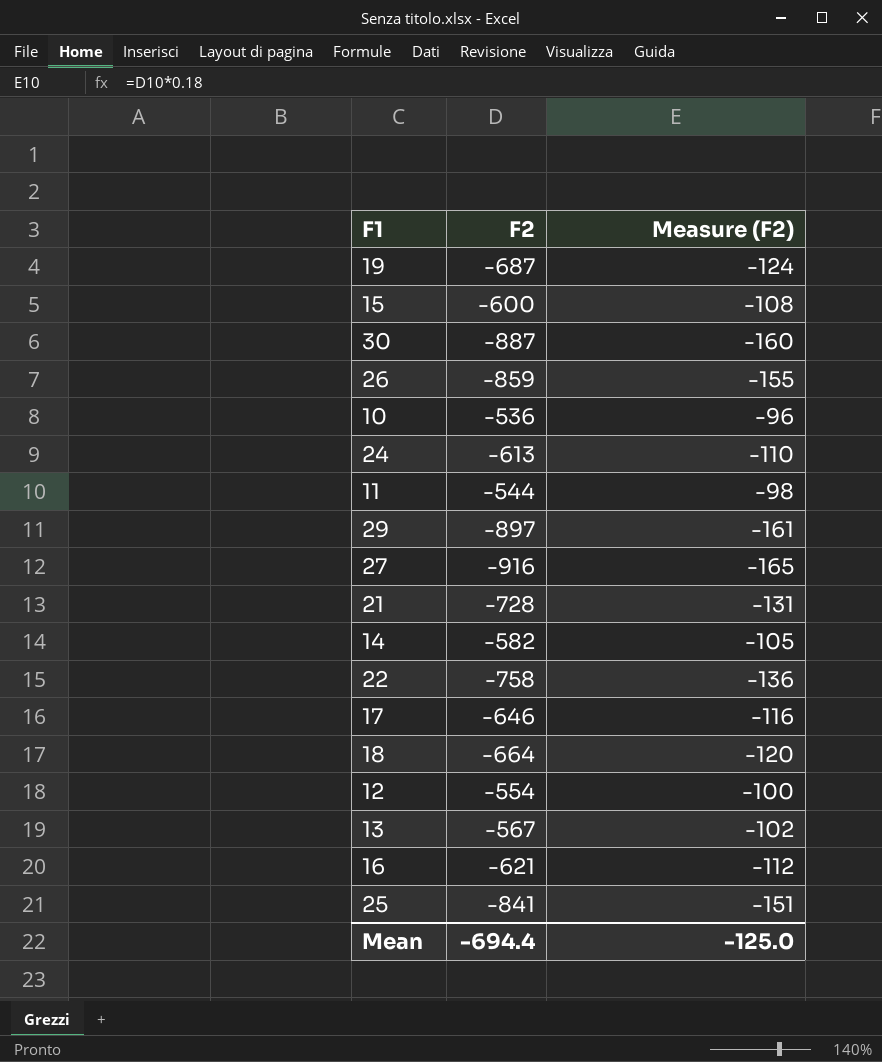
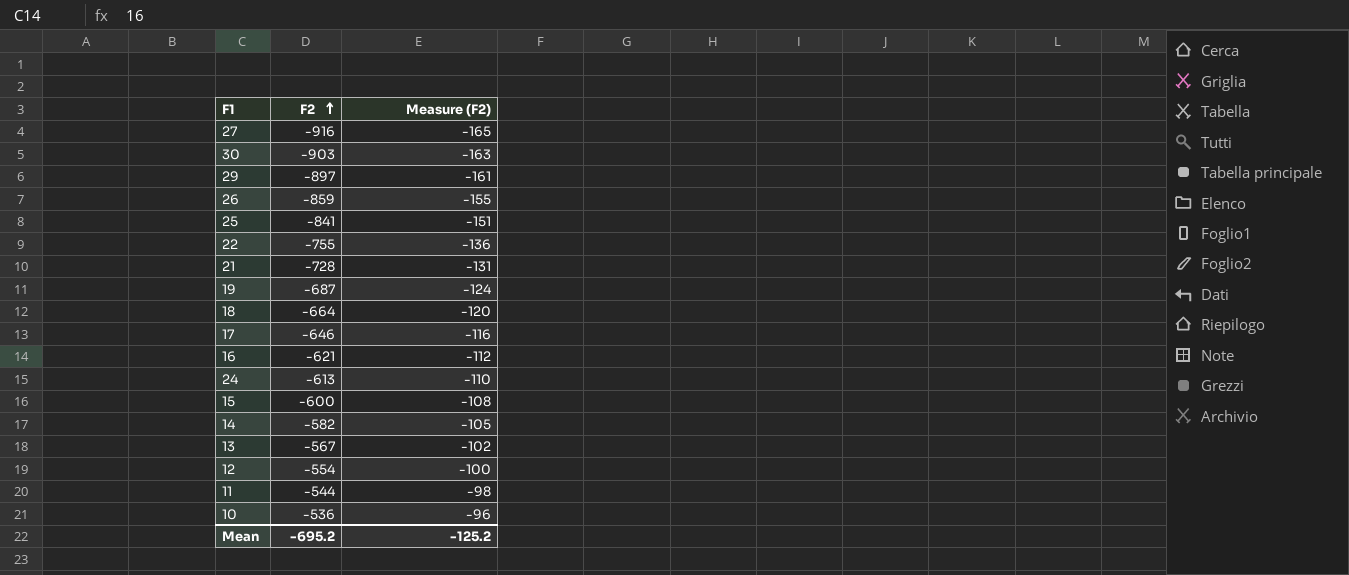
row order: none -> F2 ascending
30 | F2: -887 -> -903
30 | Measure (F2): -160 -> -163
22 | F2: -758 -> -755
Mean | F2: -694.4 -> -695.2
Mean | Measure (F2): -125.0 -> -125.2

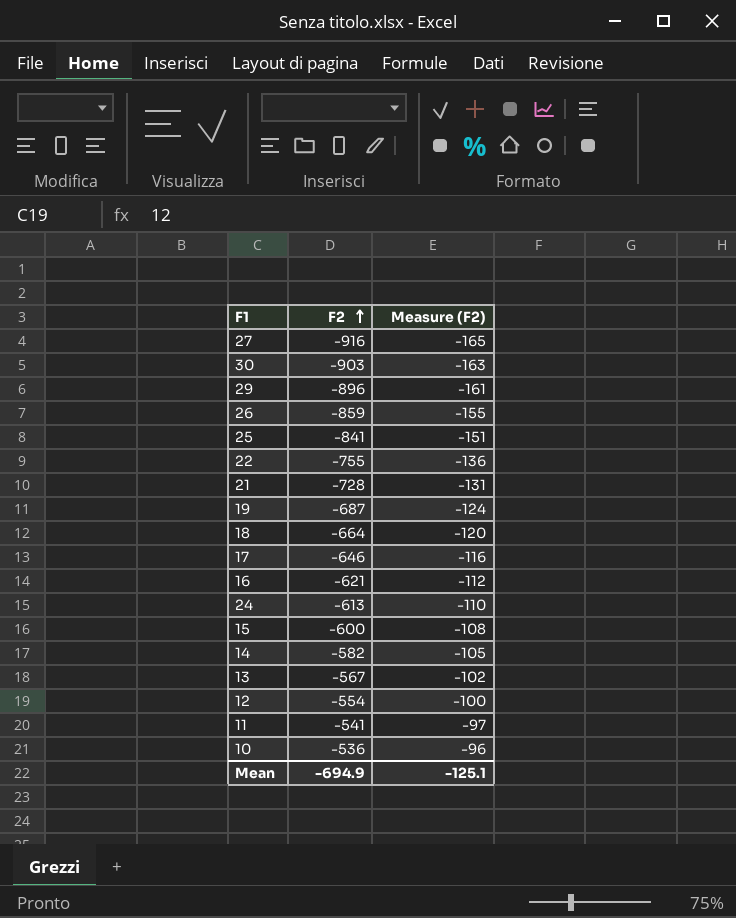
29 | F2: -897 -> -896
11 | F2: -544 -> -541
11 | Measure (F2): -98 -> -97
Mean | F2: -695.2 -> -694.9
Mean | Measure (F2): -125.2 -> -125.1

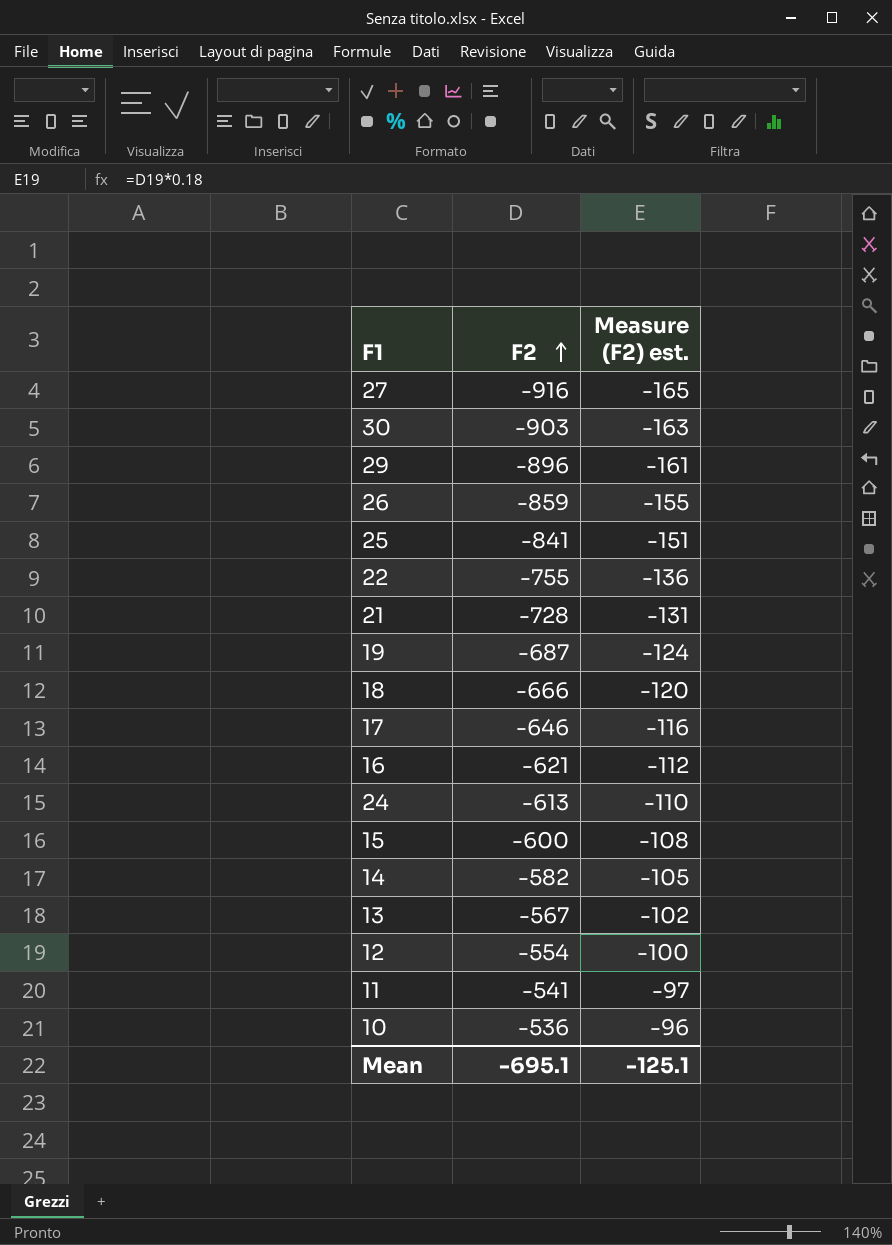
column name: Measure (F2) -> Measure (F2) est.
18 | F2: -664 -> -666
Mean | F2: -694.9 -> -695.1

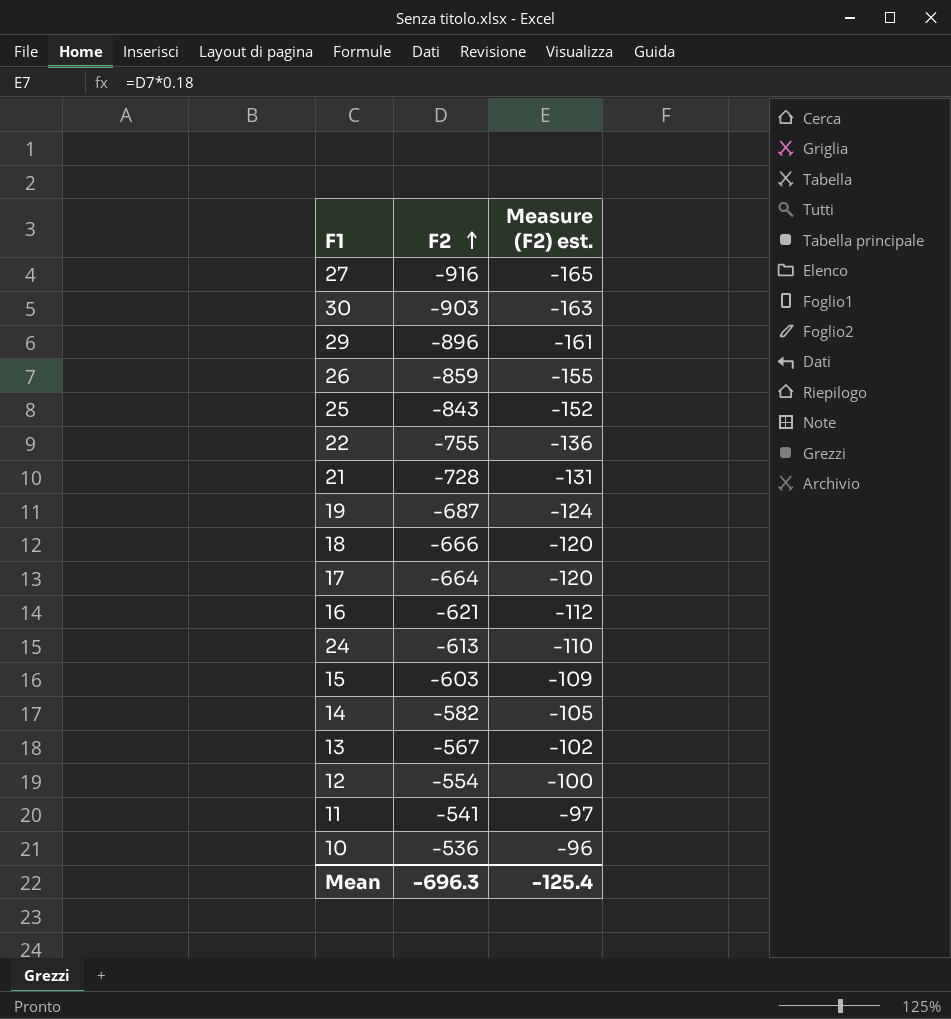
25 | F2: -841 -> -843
25 | Measure (F2) est.: -151 -> -152
17 | F2: -646 -> -664
17 | Measure (F2) est.: -116 -> -120
15 | F2: -600 -> -603
15 | Measure (F2) est.: -108 -> -109
Mean | F2: -695.1 -> -696.3
Mean | Measure (F2) est.: -125.1 -> -125.4

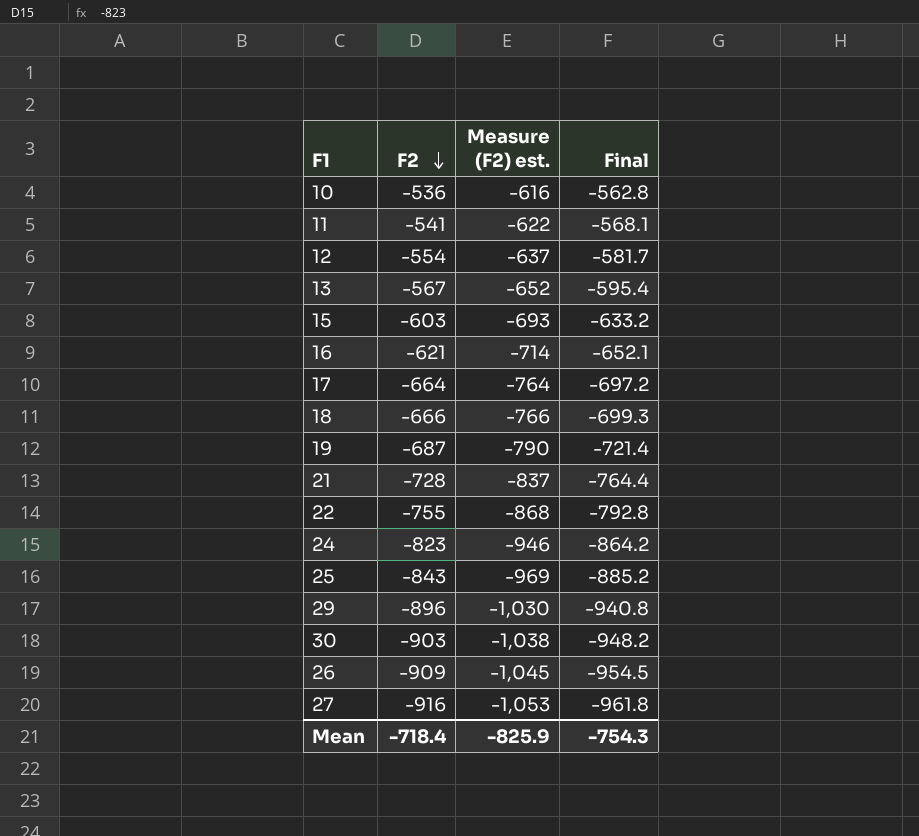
row order: F2 ascending -> F2 descending
column Measure (F2) est. | formula: [F2] * 0.18 -> [F2] * 1.15
column Final | formula: none -> [F2] * 1.05
row 14: -582 | -105 -> none
24 | F2: -613 -> -823
26 | F2: -859 -> -909
Mean | F2: -696.3 -> -718.4
Mean | Measure (F2) est.: -125.4 -> -825.9

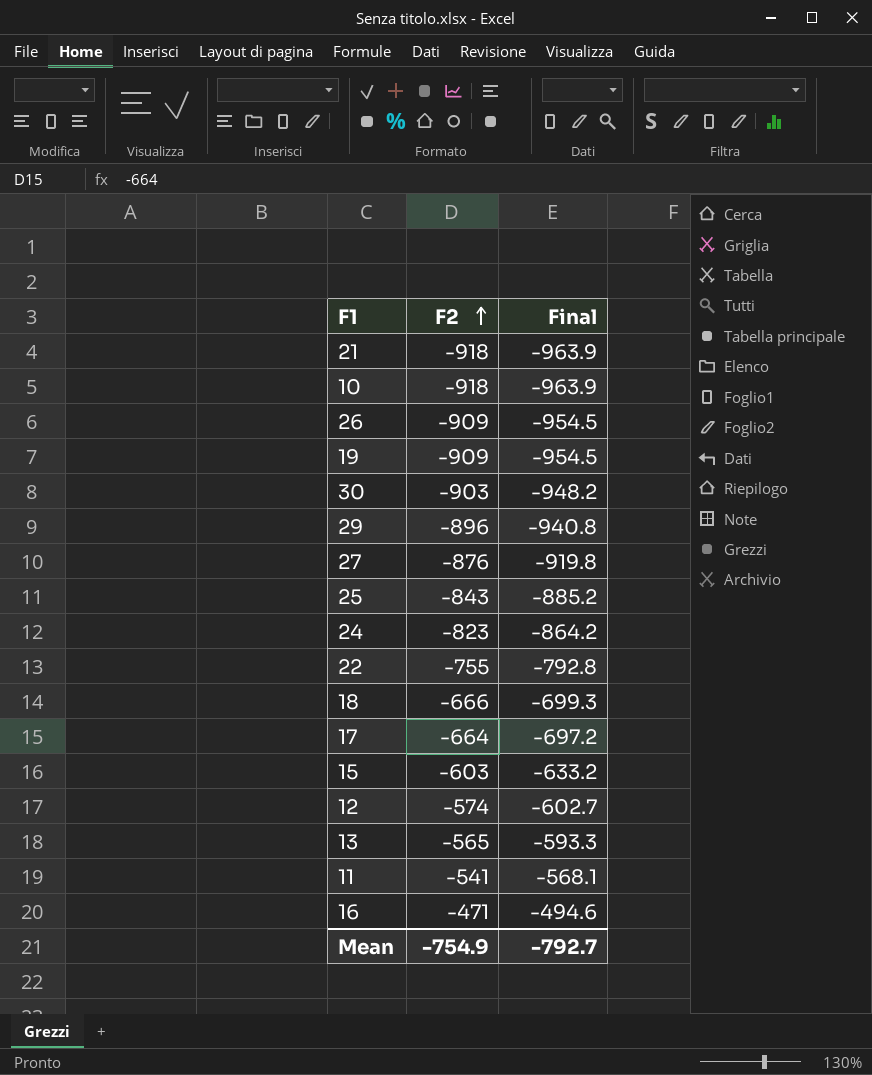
row order: F2 descending -> F2 ascending
column Measure (F2) est. | formula: [F2] * 1.15 -> none
21 | F2: -728 -> -918
21 | Final: -764.4 -> -963.9
10 | F2: -536 -> -918
10 | Final: -562.8 -> -963.9
19 | F2: -687 -> -909
19 | Final: -721.4 -> -954.5
27 | F2: -916 -> -876
27 | Final: -961.8 -> -919.8
12 | F2: -554 -> -574
12 | Final: -581.7 -> -602.7
13 | F2: -567 -> -565
13 | Final: -595.4 -> -593.3
16 | F2: -621 -> -471
16 | Final: -652.1 -> -494.6
Mean | F2: -718.4 -> -754.9
Mean | Final: -754.3 -> -792.7

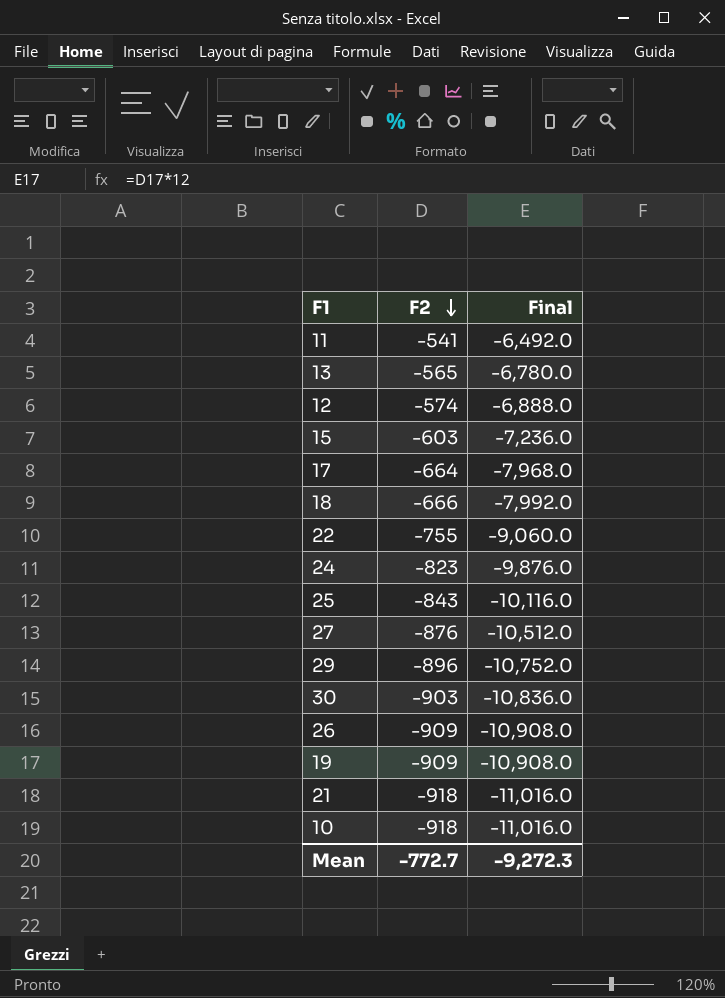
row order: F2 ascending -> F2 descending
column Final | formula: [F2] * 1.05 -> [F2] * 12
row 16: -471 | -494.6 -> none
Mean | F2: -754.9 -> -772.7
Mean | Final: -792.7 -> -9,272.3

